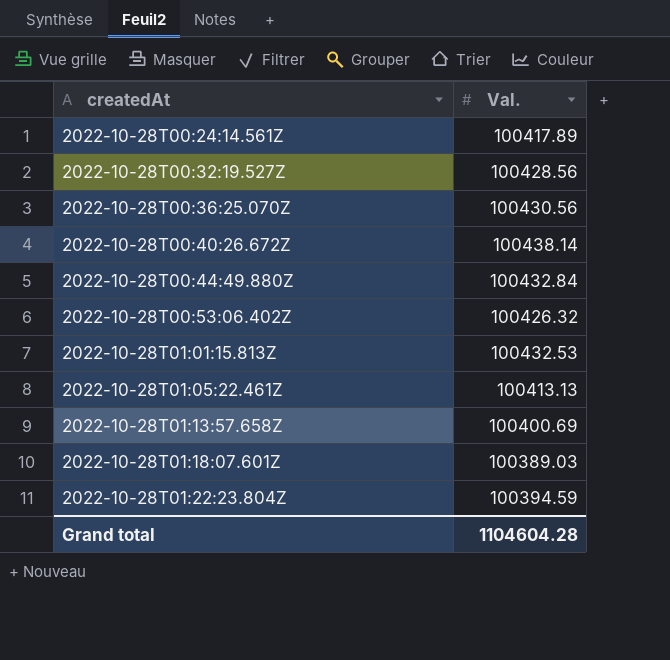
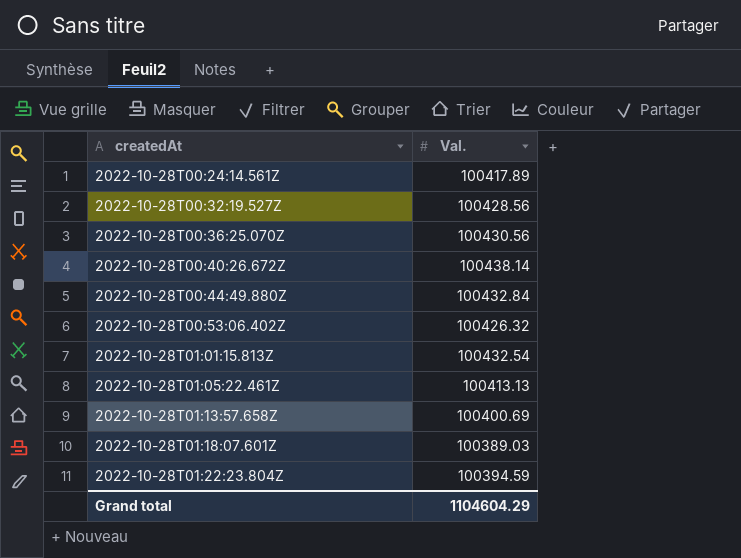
2022-10-28T01:01:15.813Z | Val.: 100432.53 -> 100432.54
Grand total | Val.: 1104604.28 -> 1104604.29

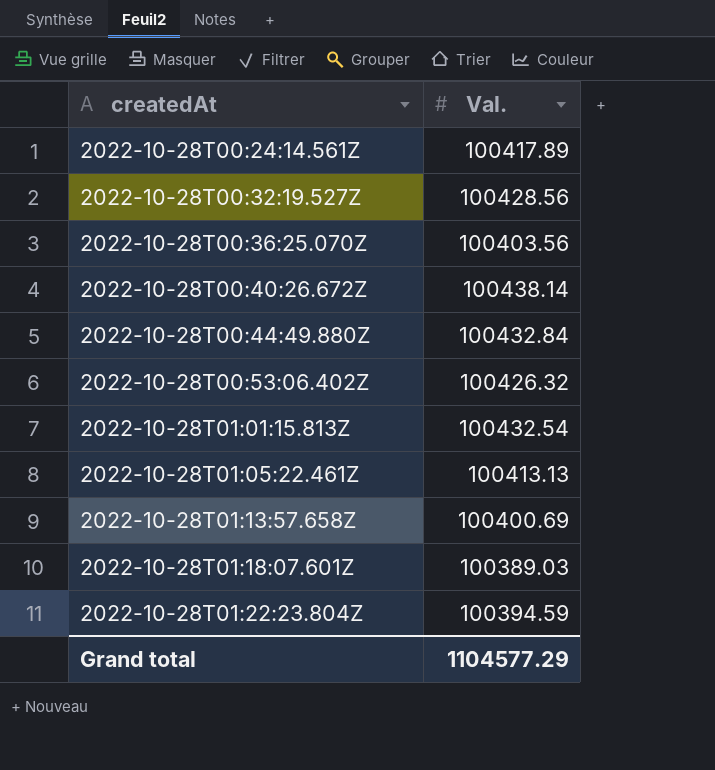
2022-10-28T00:36:25.070Z | Val.: 100430.56 -> 100403.56
Grand total | Val.: 1104604.29 -> 1104577.29

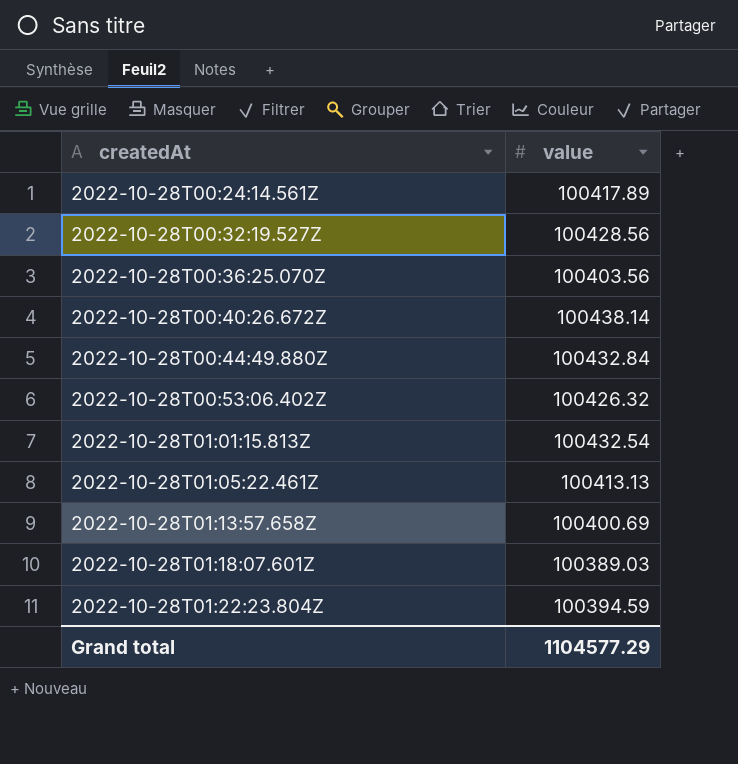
column name: Val. -> value

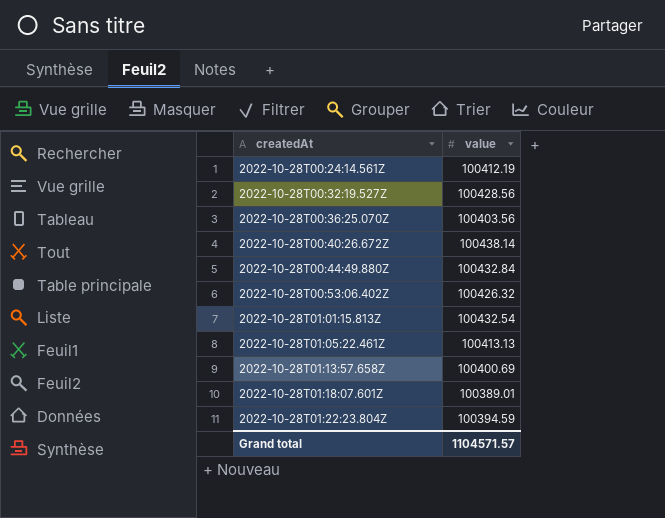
2022-10-28T00:24:14.561Z | value: 100417.89 -> 100412.19
2022-10-28T01:18:07.601Z | value: 100389.03 -> 100389.01
Grand total | value: 1104577.29 -> 1104571.57

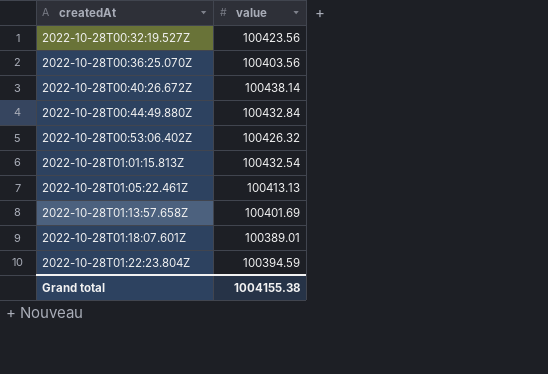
row 2022-10-28T00:24:14.561Z: 100412.19 -> none
2022-10-28T00:32:19.527Z | value: 100428.56 -> 100423.56
2022-10-28T01:13:57.658Z | value: 100400.69 -> 100401.69
Grand total | value: 1104571.57 -> 1004155.38

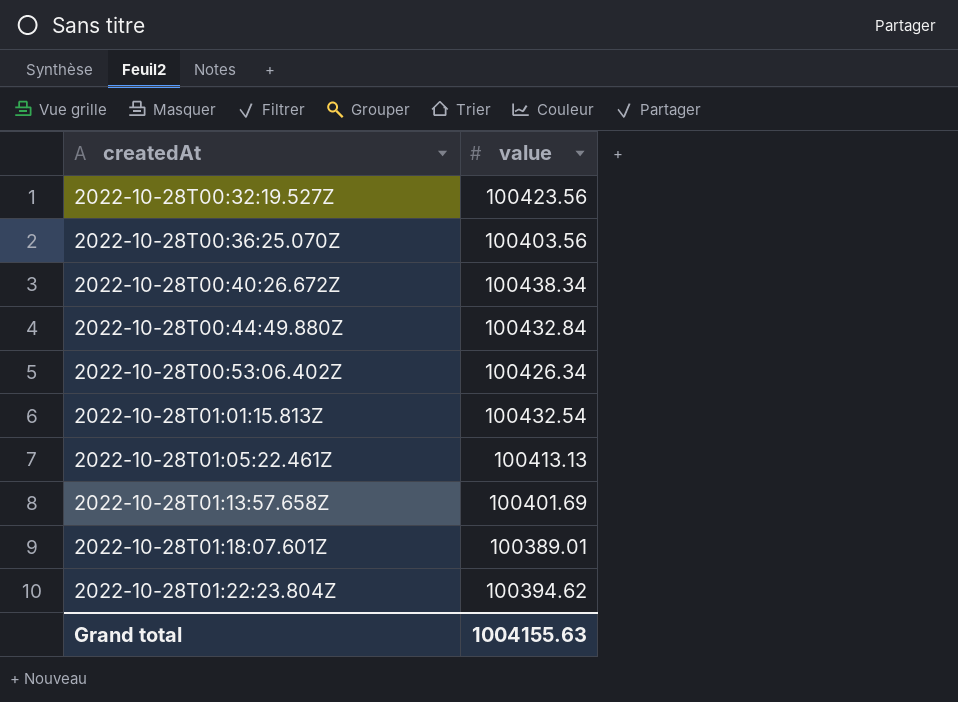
2022-10-28T00:40:26.672Z | value: 100438.14 -> 100438.34
2022-10-28T00:53:06.402Z | value: 100426.32 -> 100426.34
2022-10-28T01:22:23.804Z | value: 100394.59 -> 100394.62
Grand total | value: 1004155.38 -> 1004155.63

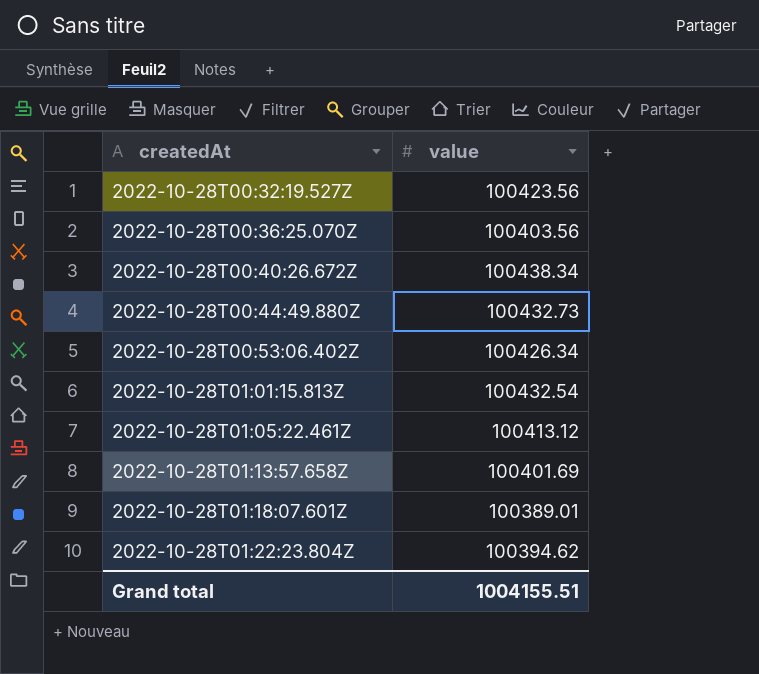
2022-10-28T00:44:49.880Z | value: 100432.84 -> 100432.73
2022-10-28T01:05:22.461Z | value: 100413.13 -> 100413.12
Grand total | value: 1004155.63 -> 1004155.51

